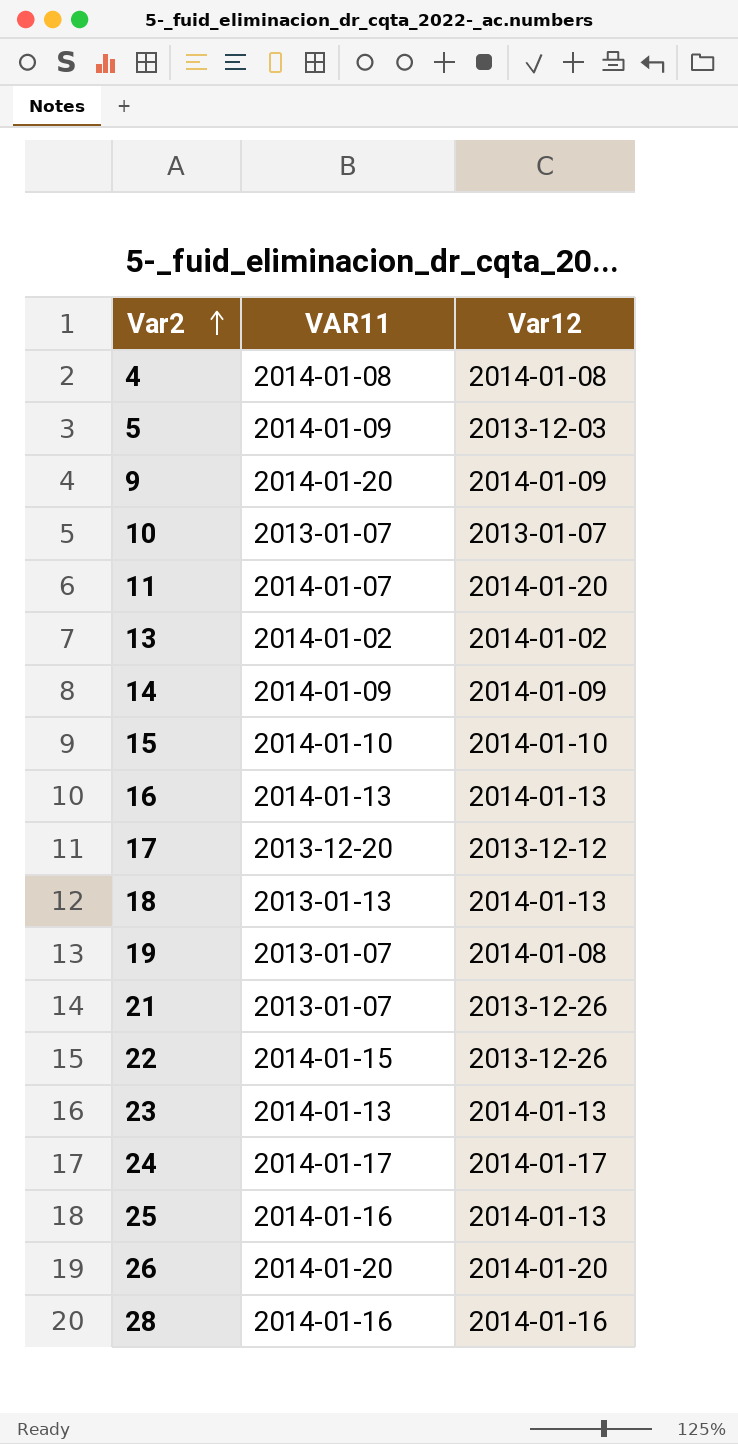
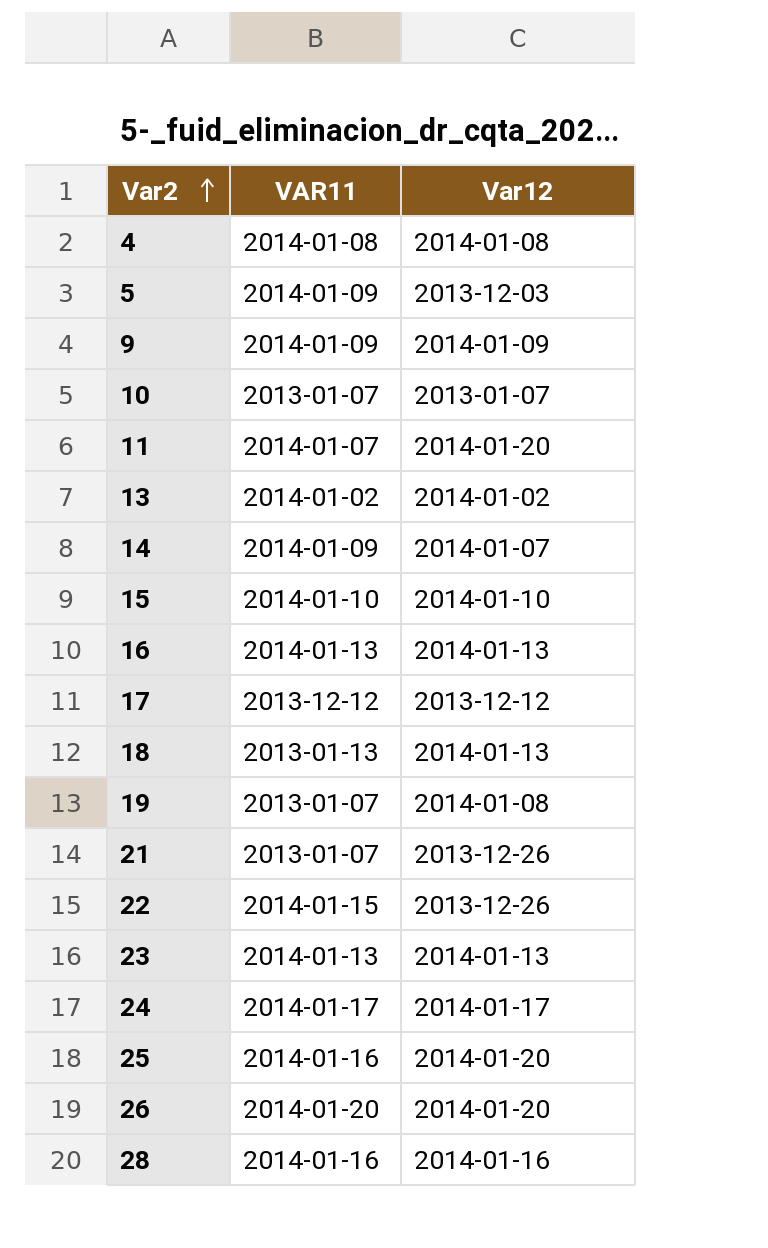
9 | VAR11: 2014-01-20 -> 2014-01-09
14 | Var12: 2014-01-09 -> 2014-01-07
17 | VAR11: 2013-12-20 -> 2013-12-12
25 | Var12: 2014-01-13 -> 2014-01-20

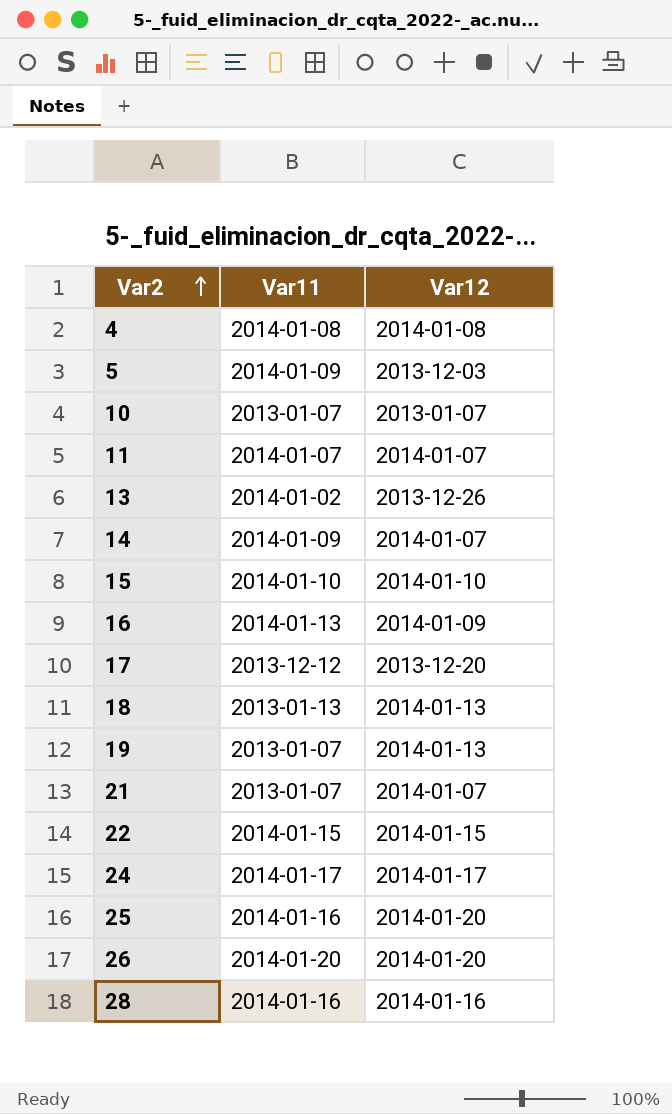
column name: VAR11 -> Var11
row 9: 2014-01-09 | 2014-01-09 -> none
row 23: 2014-01-13 | 2014-01-13 -> none
11 | Var12: 2014-01-20 -> 2014-01-07
13 | Var12: 2014-01-02 -> 2013-12-26
16 | Var12: 2014-01-13 -> 2014-01-09
17 | Var12: 2013-12-12 -> 2013-12-20
19 | Var12: 2014-01-08 -> 2014-01-13
21 | Var12: 2013-12-26 -> 2014-01-07
22 | Var12: 2013-12-26 -> 2014-01-15

